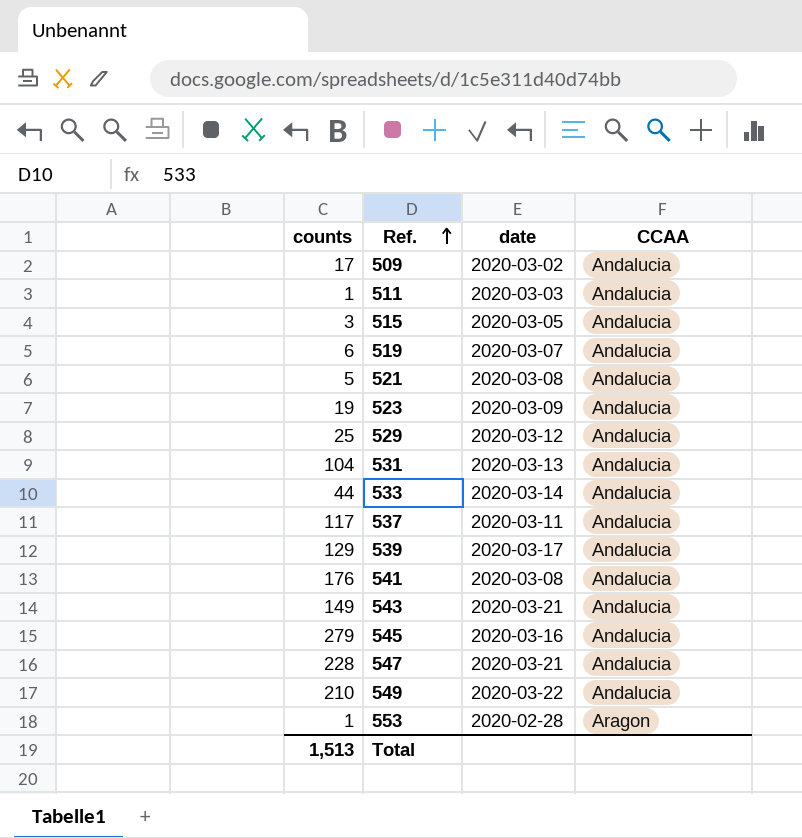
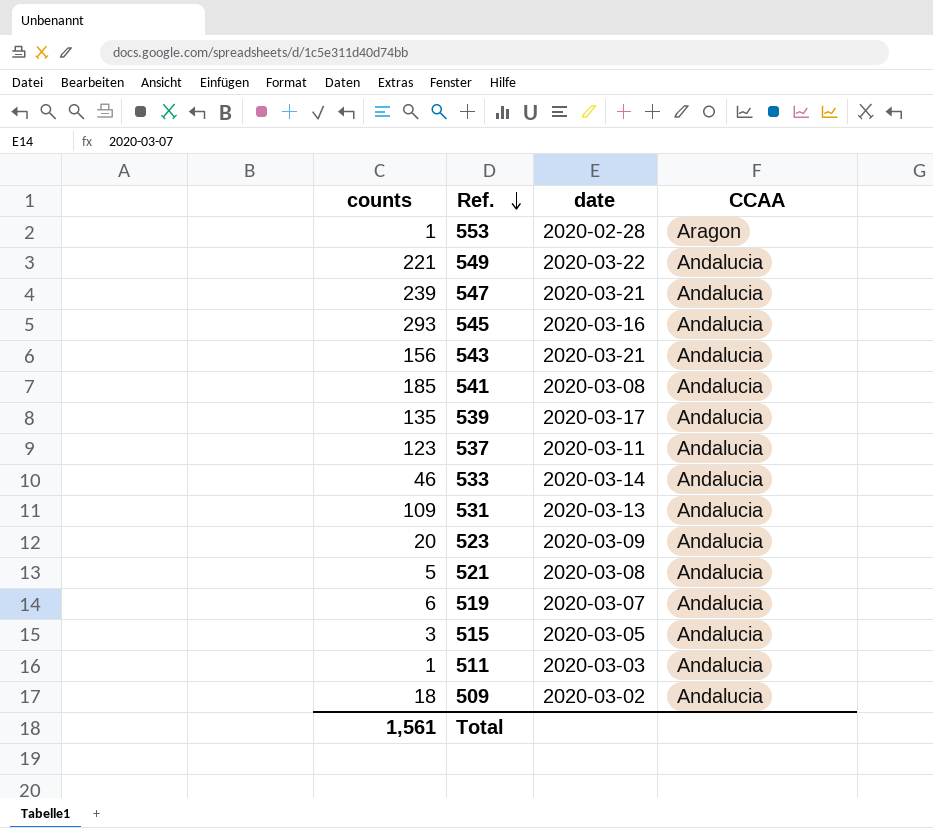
row order: Ref. ascending -> Ref. descending
row 529: 25 | 2020-03-12 | Andalucia -> none
549 | counts: 210 -> 221
547 | counts: 228 -> 239
545 | counts: 279 -> 293
543 | counts: 149 -> 156
541 | counts: 176 -> 185
539 | counts: 129 -> 135
537 | counts: 117 -> 123
533 | counts: 44 -> 46
531 | counts: 104 -> 109
523 | counts: 19 -> 20
509 | counts: 17 -> 18
Total | counts: 1,513 -> 1,561

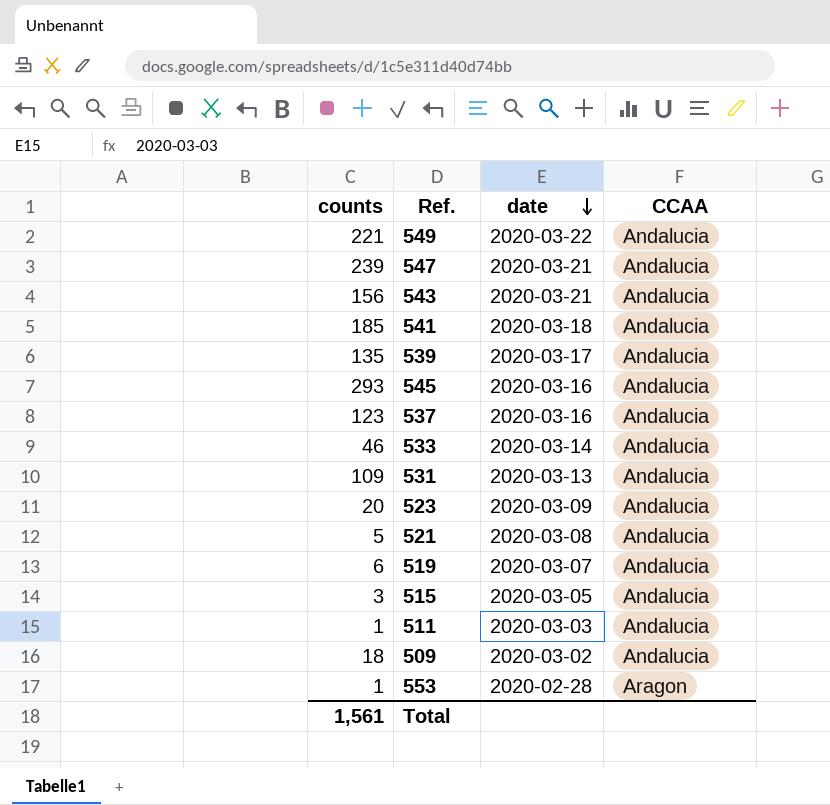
row order: Ref. descending -> date descending
541 | date: 2020-03-08 -> 2020-03-18
537 | date: 2020-03-11 -> 2020-03-16

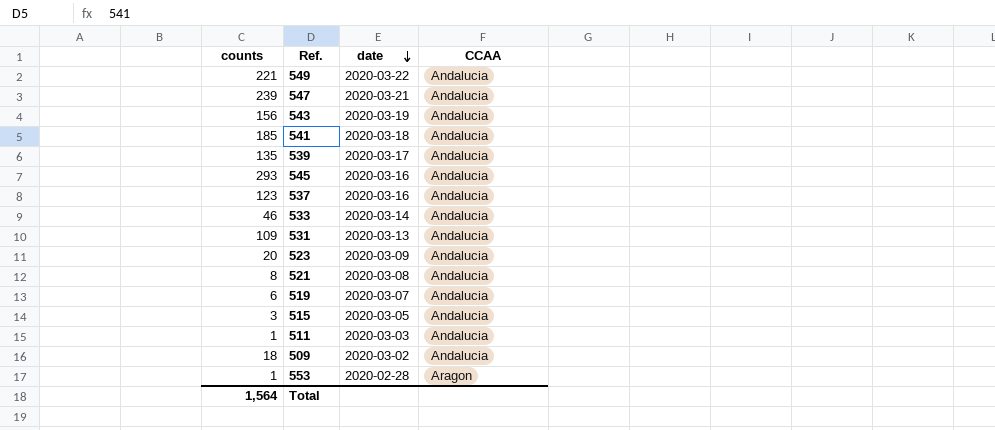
543 | date: 2020-03-21 -> 2020-03-19
521 | counts: 5 -> 8
Total | counts: 1,561 -> 1,564

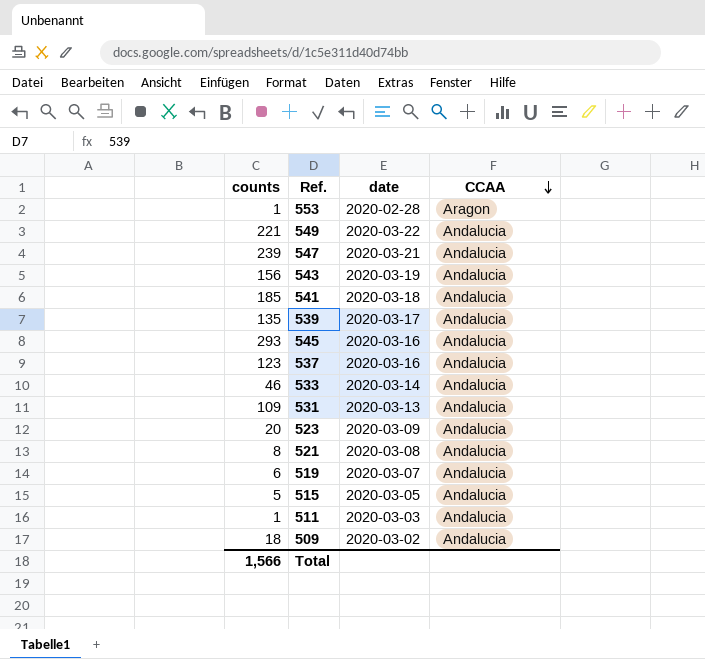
row order: date descending -> CCAA descending
515 | counts: 3 -> 5
Total | counts: 1,564 -> 1,566

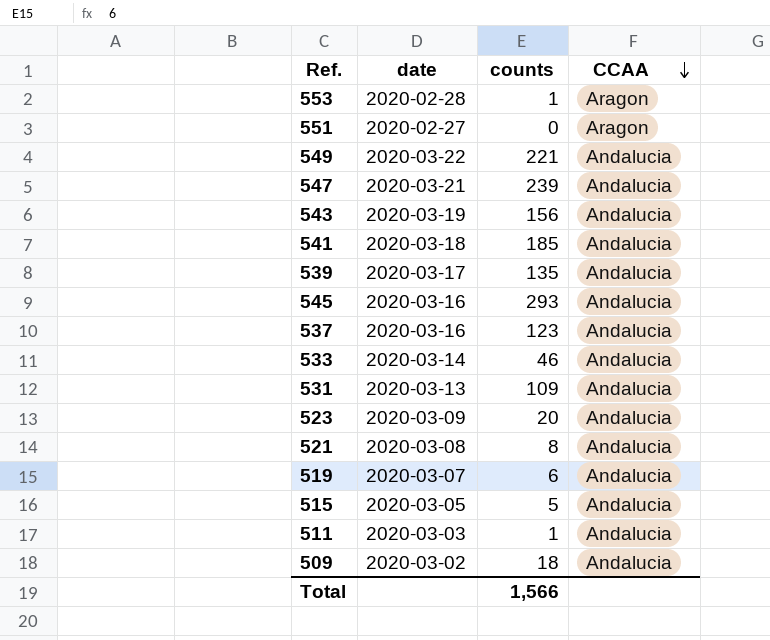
column counts | position: 1 -> 3
row 551: none -> 2020-02-27 | 0 | Aragon

